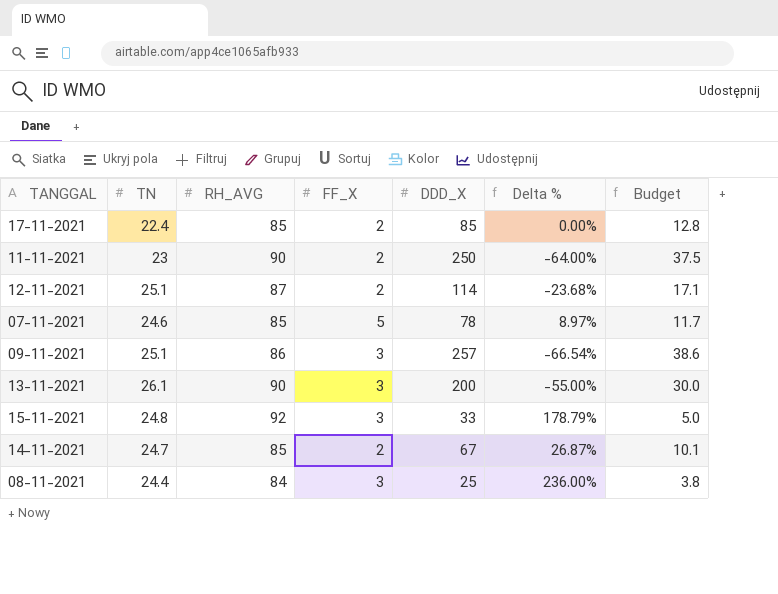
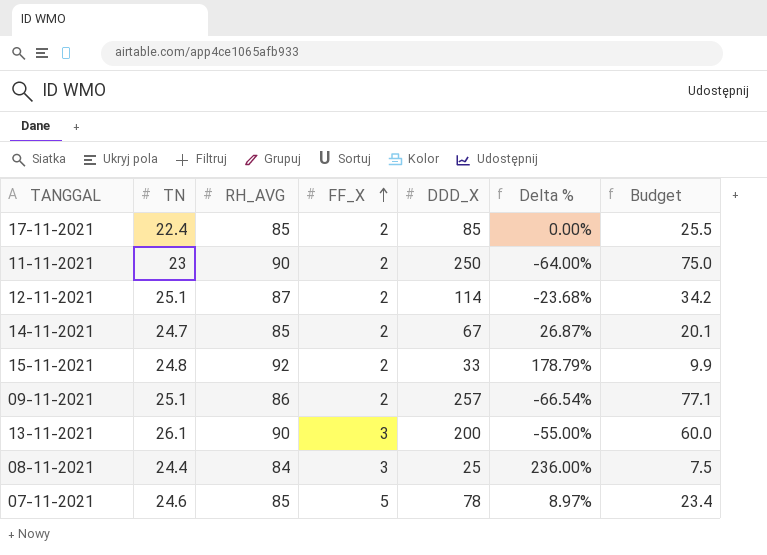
row order: none -> FF_X ascending
column Budget | formula: [DDD_X] * 0.15 -> [DDD_X] * 0.3
15-11-2021 | FF_X: 3 -> 2
09-11-2021 | FF_X: 3 -> 2

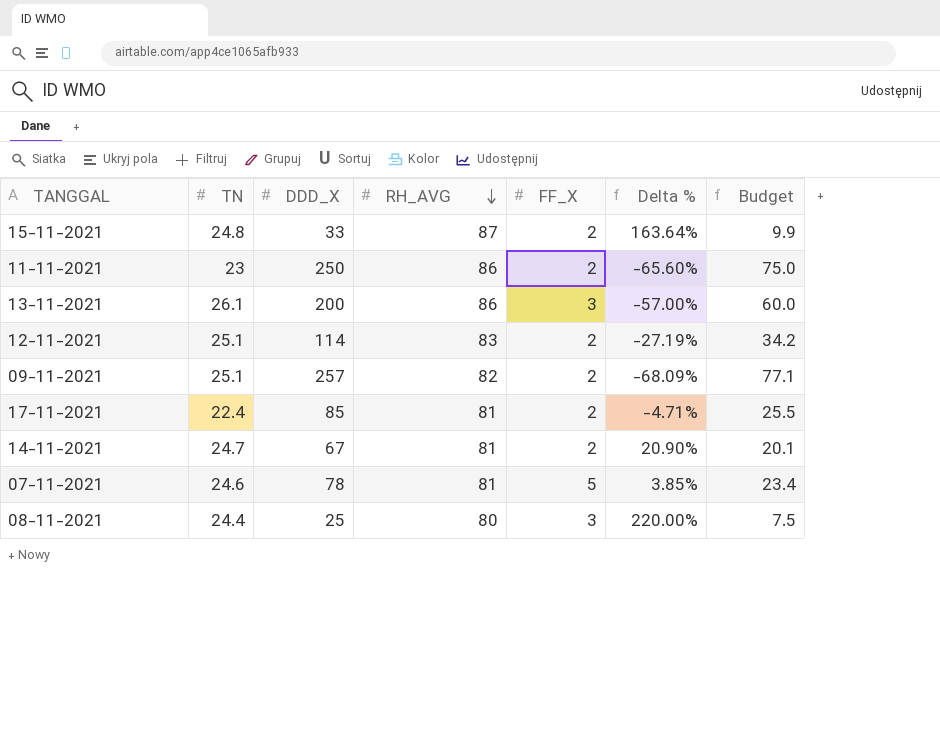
row order: FF_X ascending -> RH_AVG descending
column DDD_X | position: 5 -> 3
15-11-2021 | RH_AVG: 92 -> 87
15-11-2021 | Delta %: 178.79% -> 163.64%
11-11-2021 | RH_AVG: 90 -> 86
11-11-2021 | Delta %: -64.00% -> -65.60%
13-11-2021 | RH_AVG: 90 -> 86
13-11-2021 | Delta %: -55.00% -> -57.00%
12-11-2021 | RH_AVG: 87 -> 83
12-11-2021 | Delta %: -23.68% -> -27.19%
09-11-2021 | RH_AVG: 86 -> 82
09-11-2021 | Delta %: -66.54% -> -68.09%
17-11-2021 | RH_AVG: 85 -> 81
17-11-2021 | Delta %: 0.00% -> -4.71%
14-11-2021 | RH_AVG: 85 -> 81
14-11-2021 | Delta %: 26.87% -> 20.90%
07-11-2021 | RH_AVG: 85 -> 81
07-11-2021 | Delta %: 8.97% -> 3.85%
08-11-2021 | RH_AVG: 84 -> 80
08-11-2021 | Delta %: 236.00% -> 220.00%

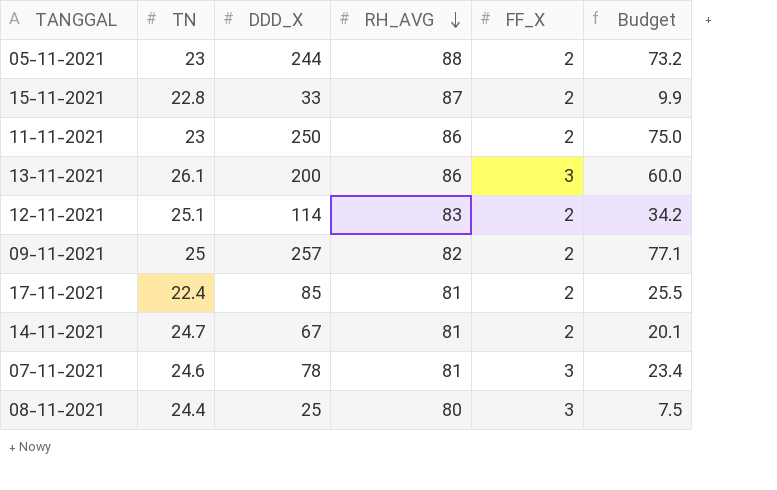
column Delta % | formula: ([RH_AVG] - [DDD_X]) / [DDD_X] -> none
row 05-11-2021: none -> 23 | 244 | 88 | 2 | 73.2
15-11-2021 | TN: 24.8 -> 22.8
09-11-2021 | TN: 25.1 -> 25
07-11-2021 | FF_X: 5 -> 3

